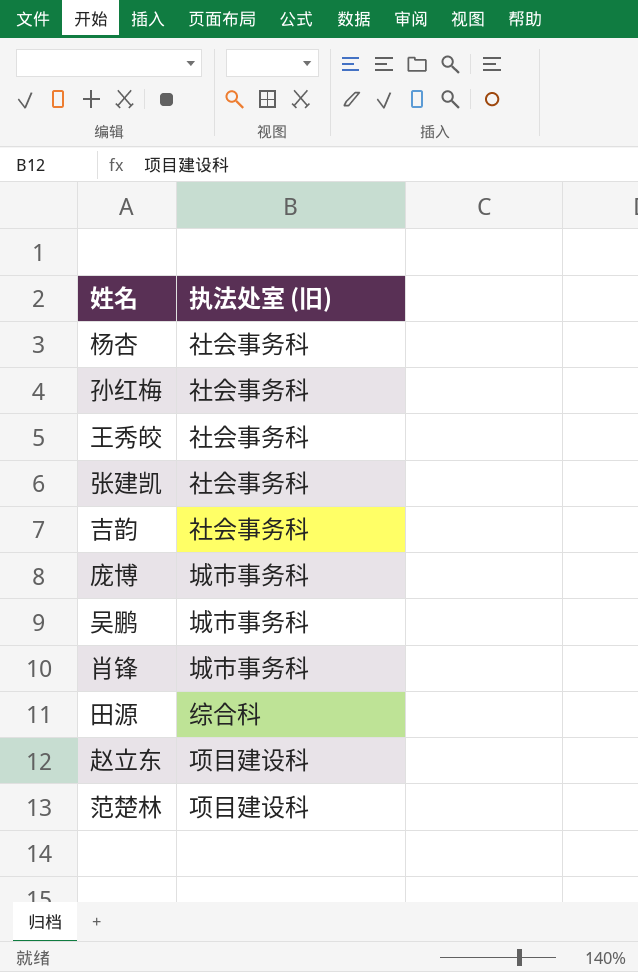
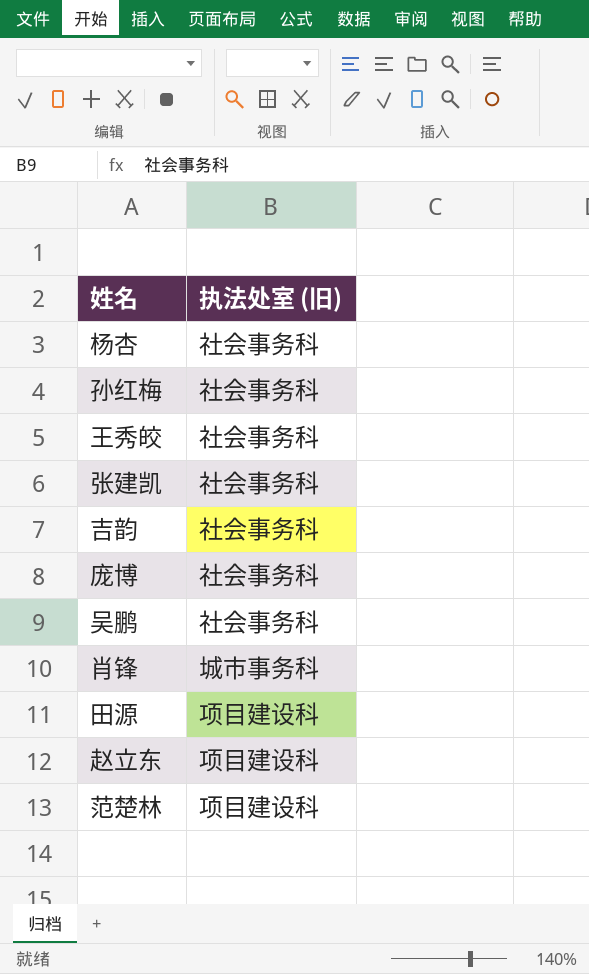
庞博 | 执法处室 (旧): 城市事务科 -> 社会事务科
吴鹏 | 执法处室 (旧): 城市事务科 -> 社会事务科
田源 | 执法处室 (旧): 综合科 -> 项目建设科

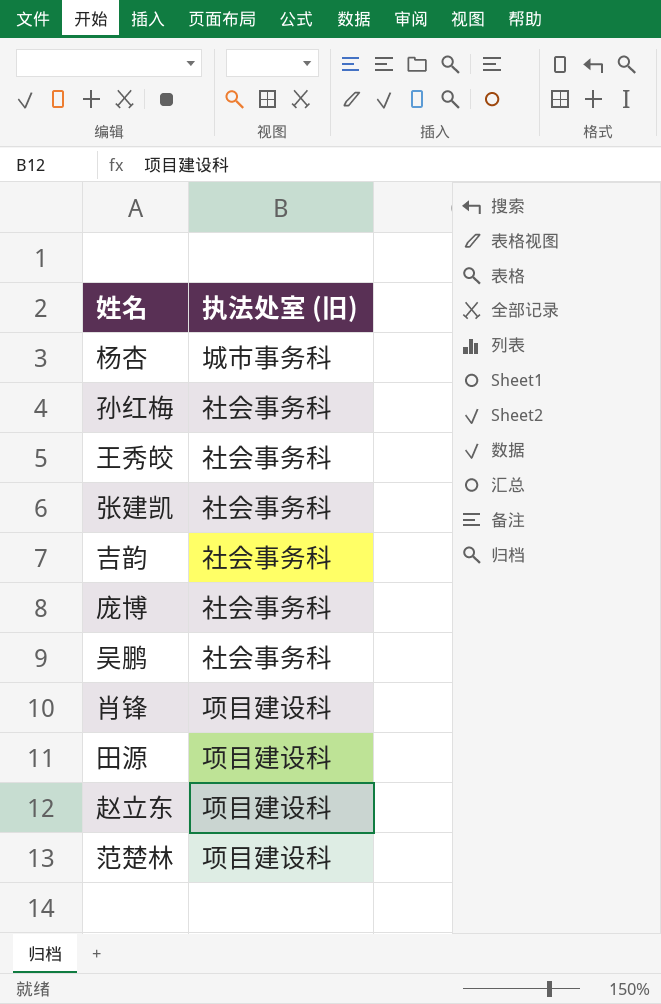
杨杏 | 执法处室 (旧): 社会事务科 -> 城市事务科
肖锋 | 执法处室 (旧): 城市事务科 -> 项目建设科

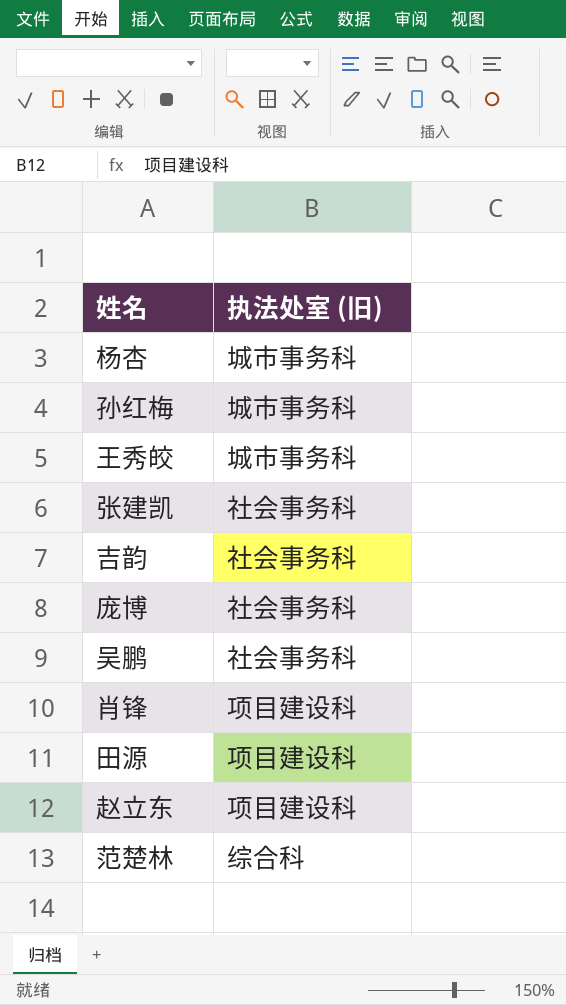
孙红梅 | 执法处室 (旧): 社会事务科 -> 城市事务科
王秀皎 | 执法处室 (旧): 社会事务科 -> 城市事务科
范楚林 | 执法处室 (旧): 项目建设科 -> 综合科

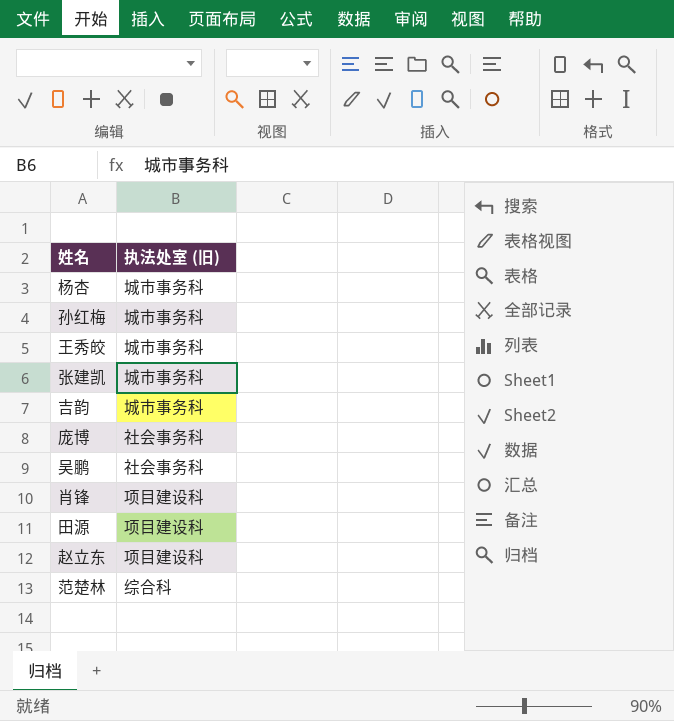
张建凯 | 执法处室 (旧): 社会事务科 -> 城市事务科
吉韵 | 执法处室 (旧): 社会事务科 -> 城市事务科

